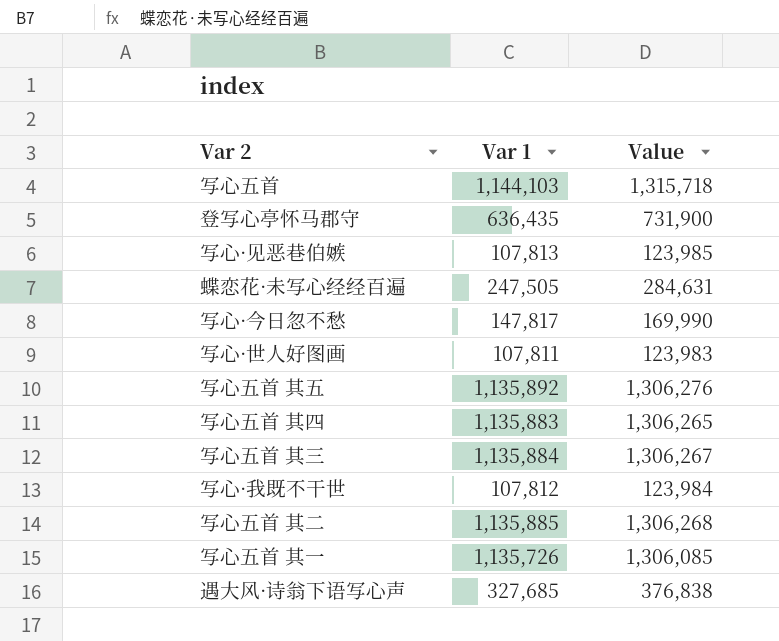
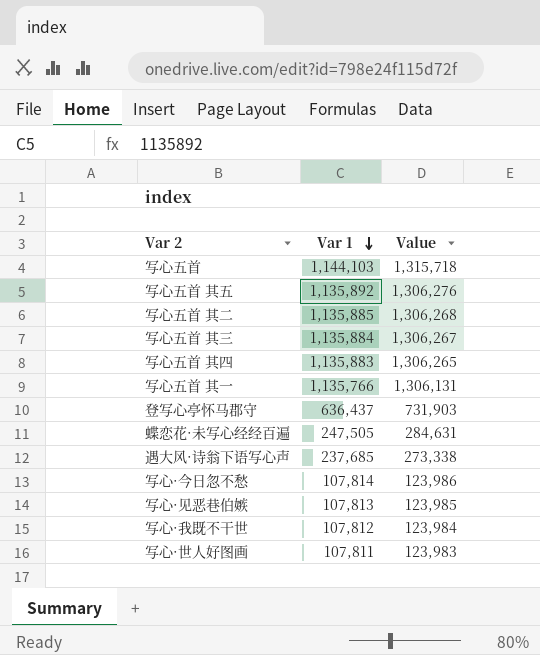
row order: none -> Var 1 descending
写心五首 其一 | Var 1: 1,135,726 -> 1,135,766
写心五首 其一 | Value: 1,306,085 -> 1,306,131
登写心亭怀马郡守 | Var 1: 636,435 -> 636,437
登写心亭怀马郡守 | Value: 731,900 -> 731,903
遇大风·诗翁下语写心声 | Var 1: 327,685 -> 237,685
遇大风·诗翁下语写心声 | Value: 376,838 -> 273,338
写心·今日忽不愁 | Var 1: 147,817 -> 107,814
写心·今日忽不愁 | Value: 169,990 -> 123,986

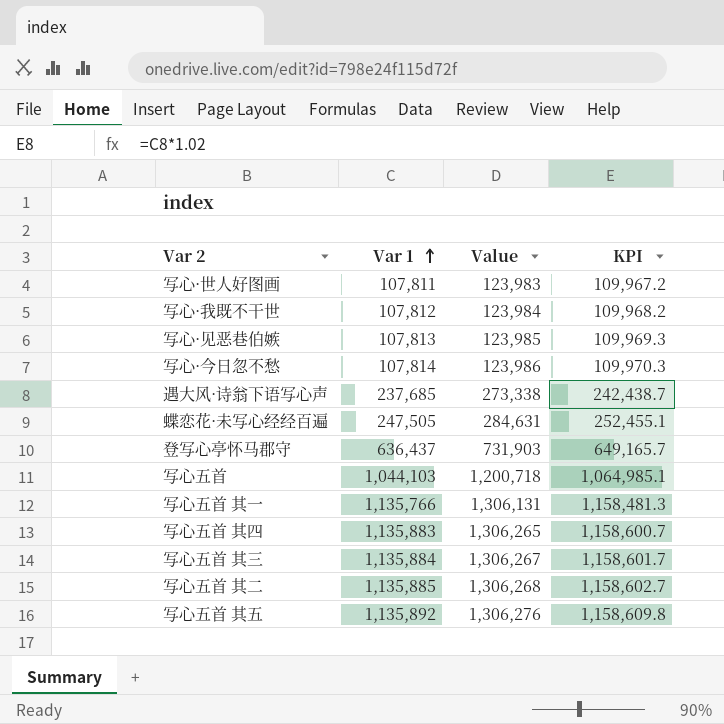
row order: Var 1 descending -> Var 1 ascending
column KPI | formula: none -> [Var 1] * 1.02
写心五首 | Var 1: 1,144,103 -> 1,044,103
写心五首 | Value: 1,315,718 -> 1,200,718

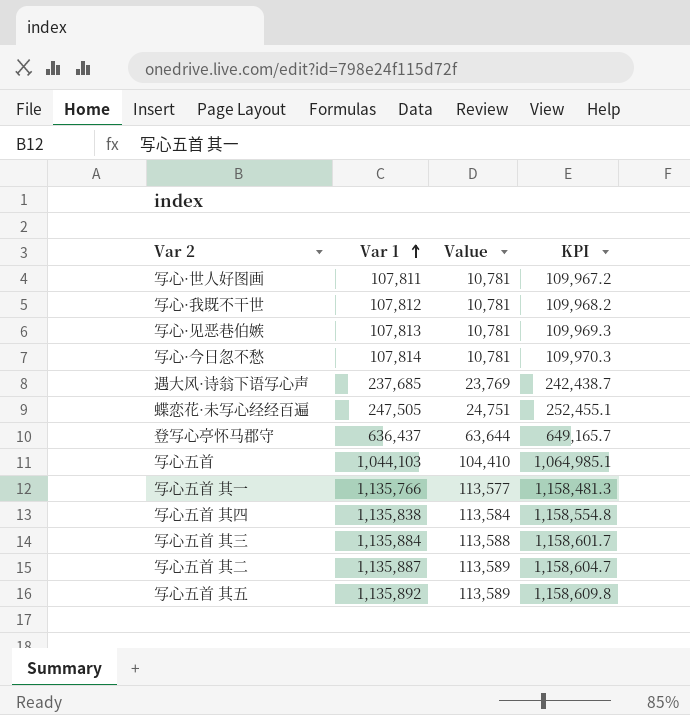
column Value | formula: [Var 1] * 1.15 -> [Var 1] * 0.1
写心五首 其四 | Var 1: 1,135,883 -> 1,135,838
写心五首 其四 | KPI: 1,158,600.7 -> 1,158,554.8
写心五首 其二 | Var 1: 1,135,885 -> 1,135,887
写心五首 其二 | KPI: 1,158,602.7 -> 1,158,604.7

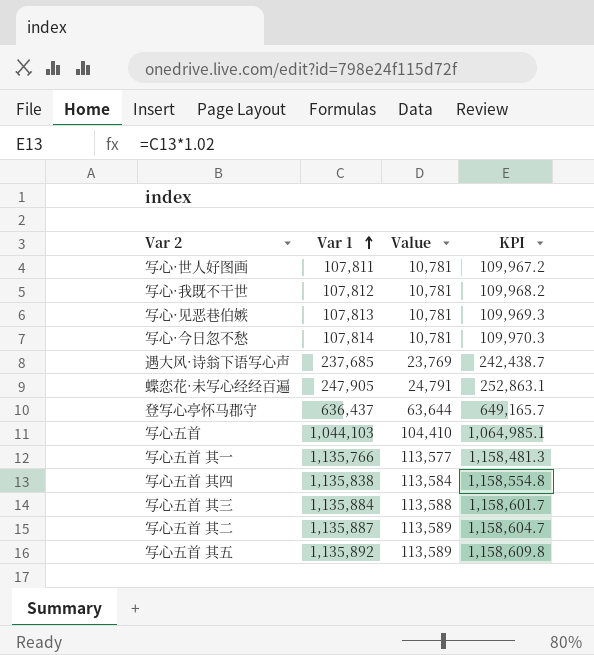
蝶恋花·未写心经经百遍 | Var 1: 247,505 -> 247,905
蝶恋花·未写心经经百遍 | Value: 24,751 -> 24,791
蝶恋花·未写心经经百遍 | KPI: 252,455.1 -> 252,863.1

